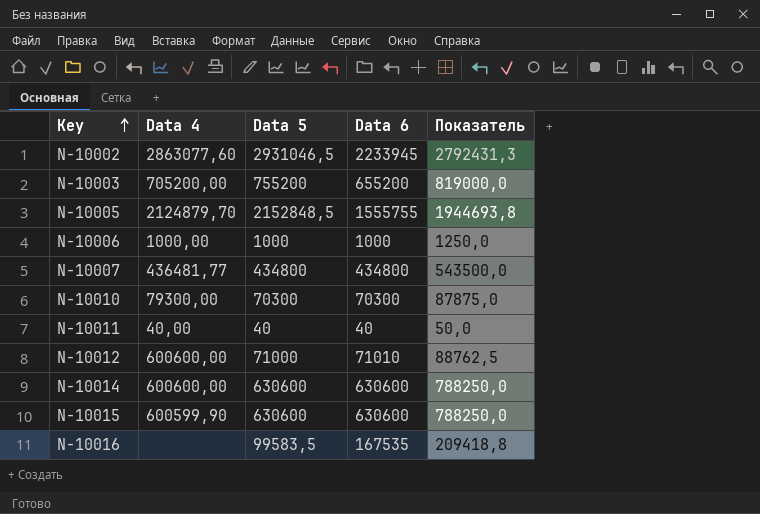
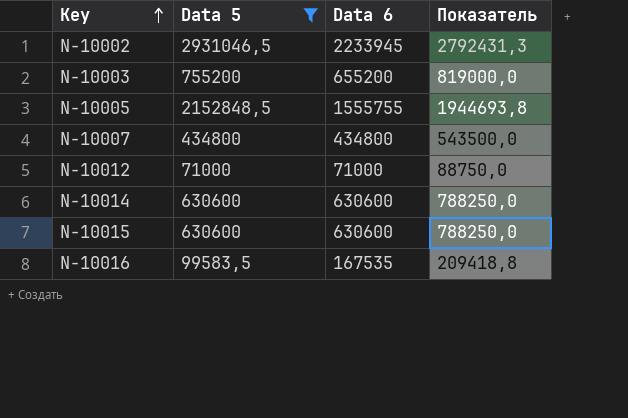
filter: none -> Data 5 >= 71000
column Data 4 | position: 2 -> none
N-10012 | Data 6: 71010 -> 71000
N-10012 | Показатель: 88762,5 -> 88750,0

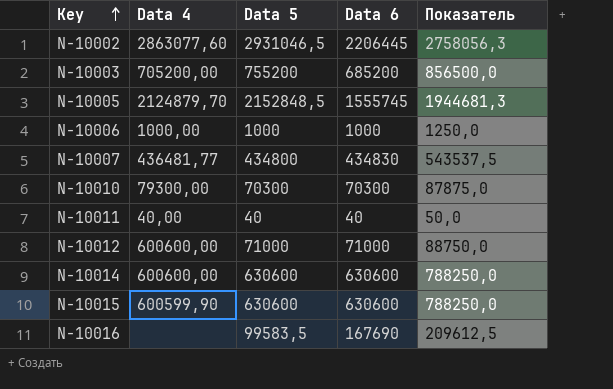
filter: Data 5 >= 71000 -> none
column Data 4 | position: none -> 2
N-10002 | Data 6: 2233945 -> 2206445
N-10002 | Показатель: 2792431,3 -> 2758056,3
N-10003 | Data 6: 655200 -> 685200
N-10003 | Показатель: 819000,0 -> 856500,0
N-10005 | Data 6: 1555755 -> 1555745
N-10005 | Показатель: 1944693,8 -> 1944681,3
N-10007 | Data 6: 434800 -> 434830
N-10007 | Показатель: 543500,0 -> 543537,5
N-10016 | Data 6: 167535 -> 167690
N-10016 | Показатель: 209418,8 -> 209612,5

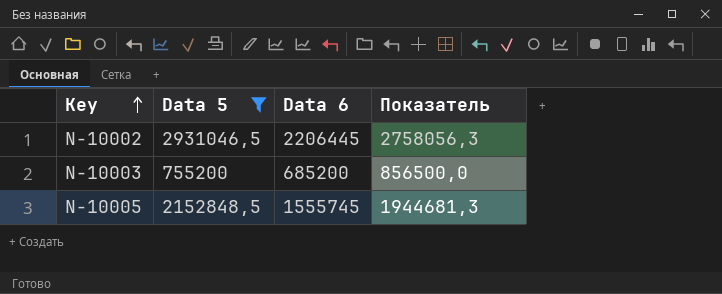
filter: none -> Data 5 >= 755200
column Data 4 | position: 2 -> none

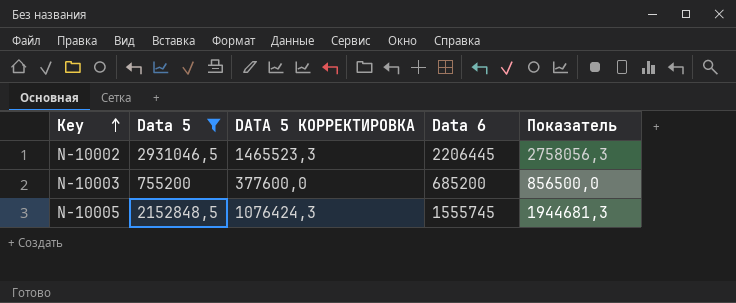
column DATA 5 КОРРЕКТИРОВКА | formula: none -> [Data 5] * 0,5

